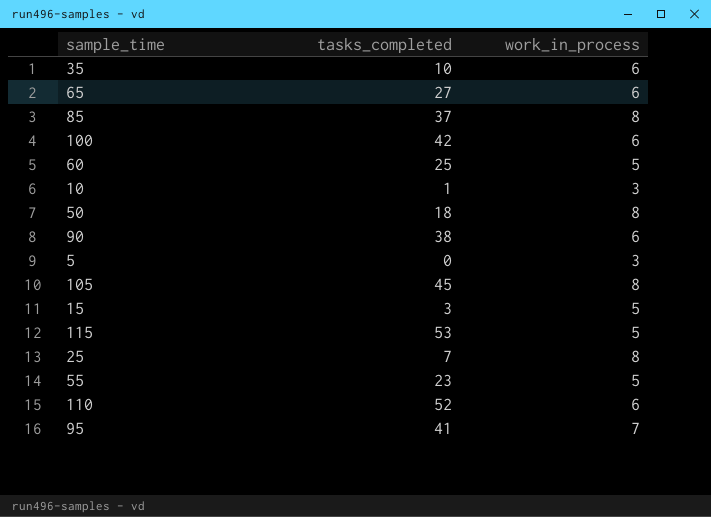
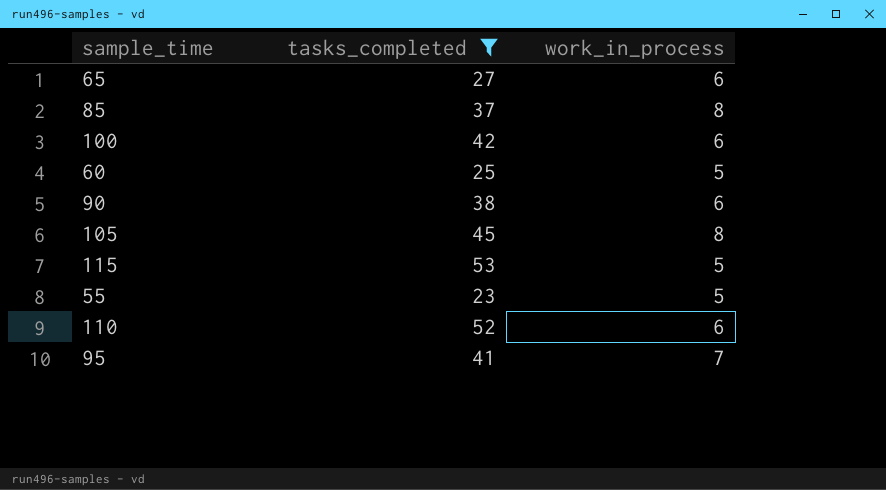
filter: none -> tasks_completed >= 23

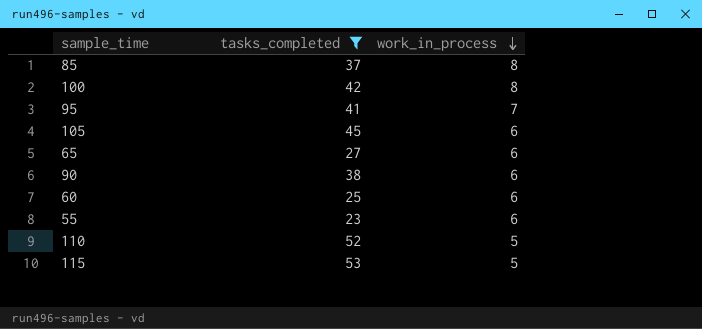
row order: none -> work_in_process descending
100 | work_in_process: 6 -> 8
105 | work_in_process: 8 -> 6
60 | work_in_process: 5 -> 6
55 | work_in_process: 5 -> 6
110 | work_in_process: 6 -> 5

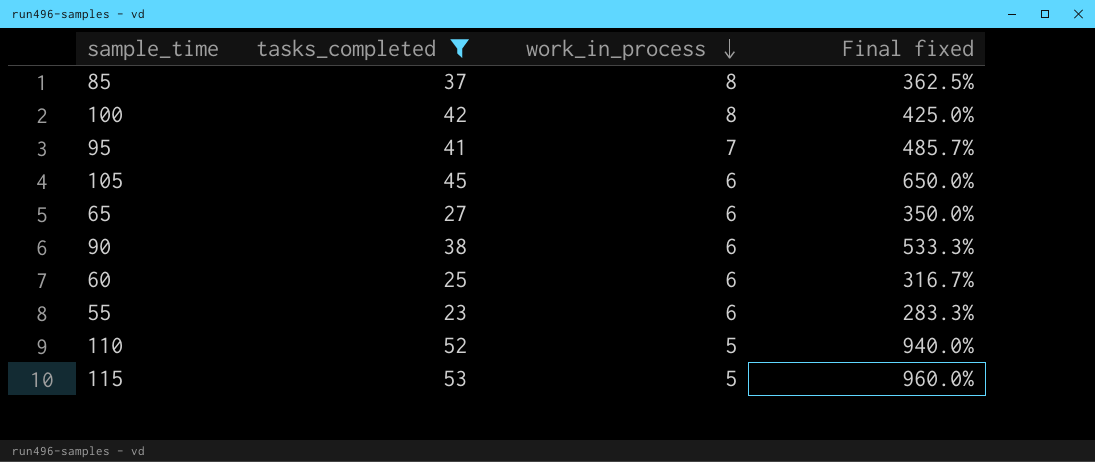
column Final fixed | formula: none -> ([tasks_completed] - [work_in_process]) / [work_in_process]

